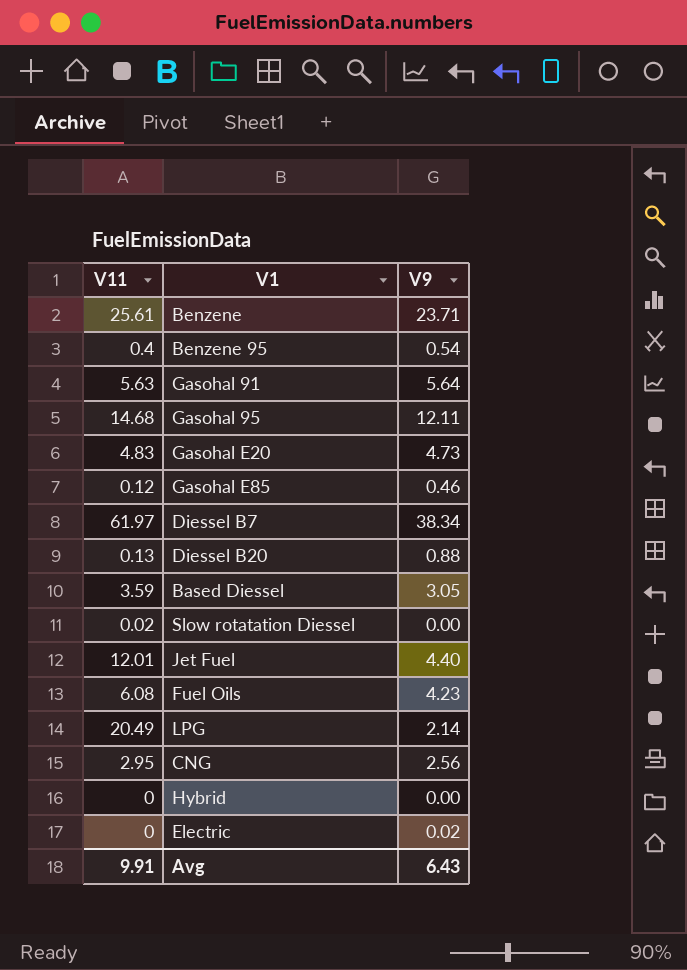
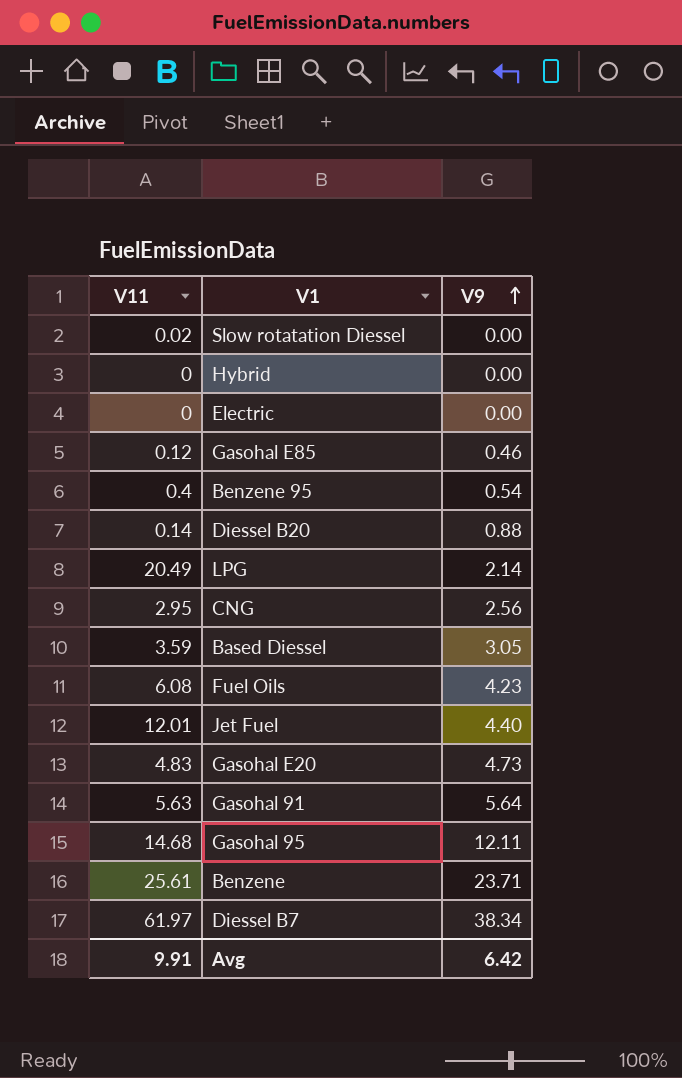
row order: none -> V9 ascending
Electric | V9: 0.02 -> 0.00
Diessel B20 | V11: 0.13 -> 0.14
Avg | V9: 6.43 -> 6.42

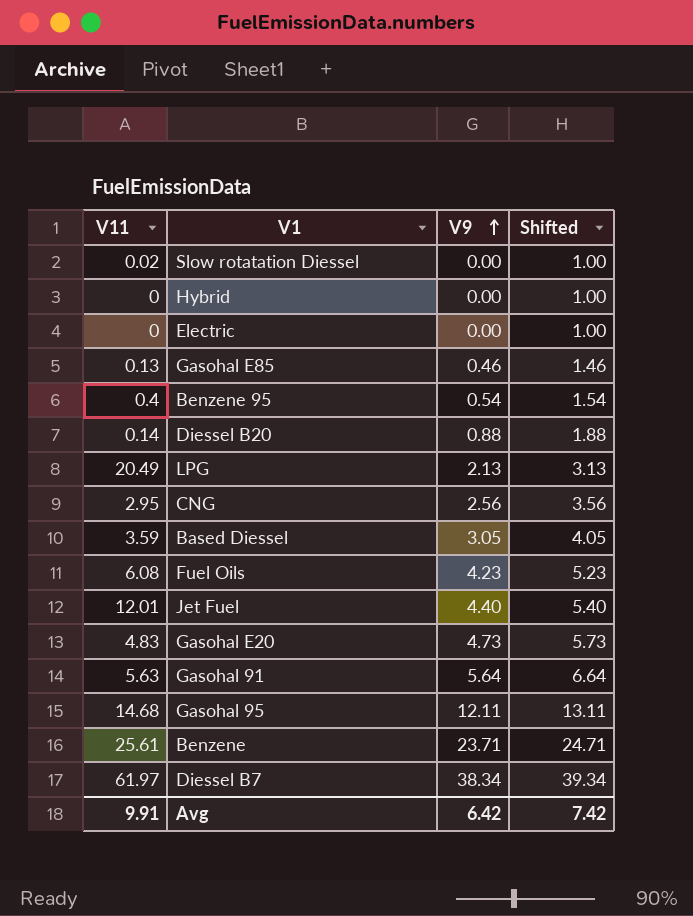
column Shifted | formula: none -> [V9] + 1
Gasohal E85 | V11: 0.12 -> 0.13
LPG | V9: 2.14 -> 2.13

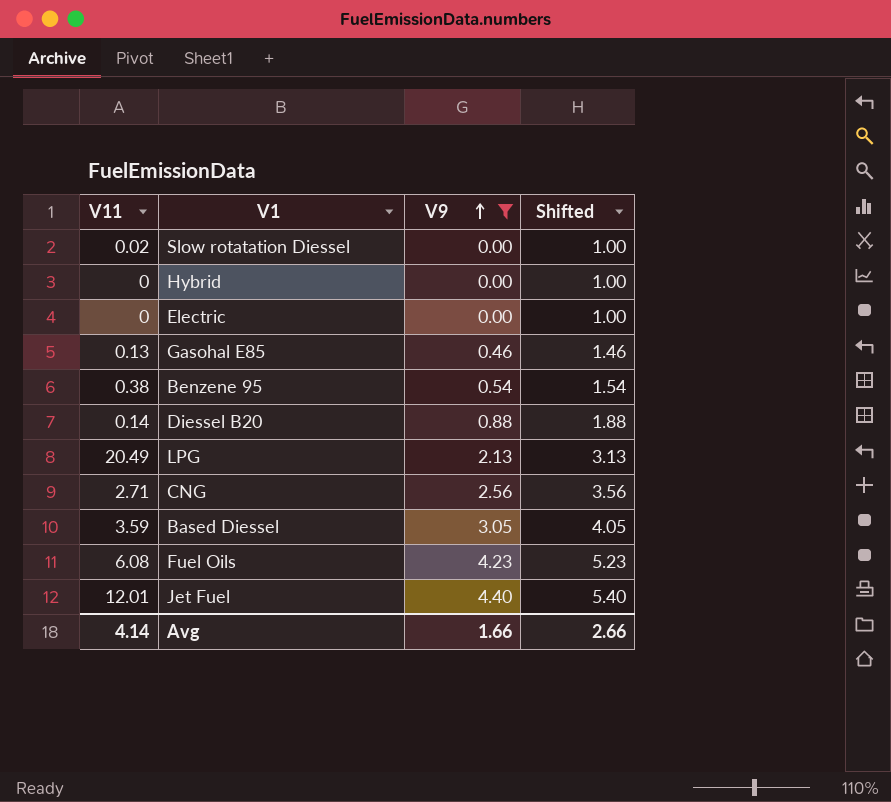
filter: none -> V9 <= 4.40
Benzene 95 | V11: 0.4 -> 0.38
CNG | V11: 2.95 -> 2.71
Avg | V11: 9.91 -> 4.14
Avg | V9: 6.42 -> 1.66
Avg | Shifted: 7.42 -> 2.66

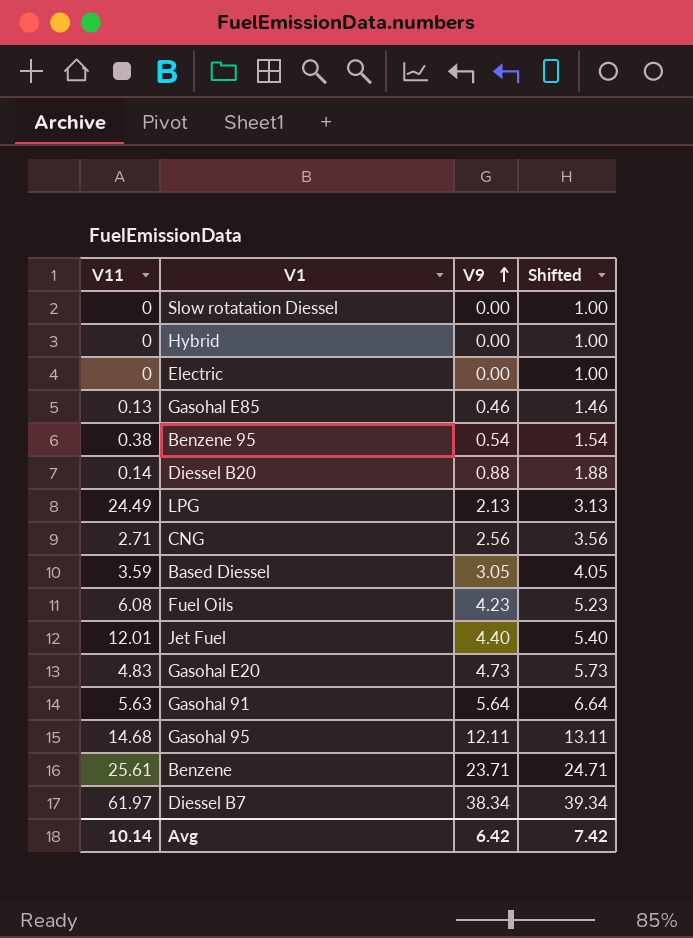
filter: V9 <= 4.40 -> none
Slow rotatation Diessel | V11: 0.02 -> 0
LPG | V11: 20.49 -> 24.49
Avg | V11: 4.14 -> 10.14
Avg | V9: 1.66 -> 6.42
Avg | Shifted: 2.66 -> 7.42

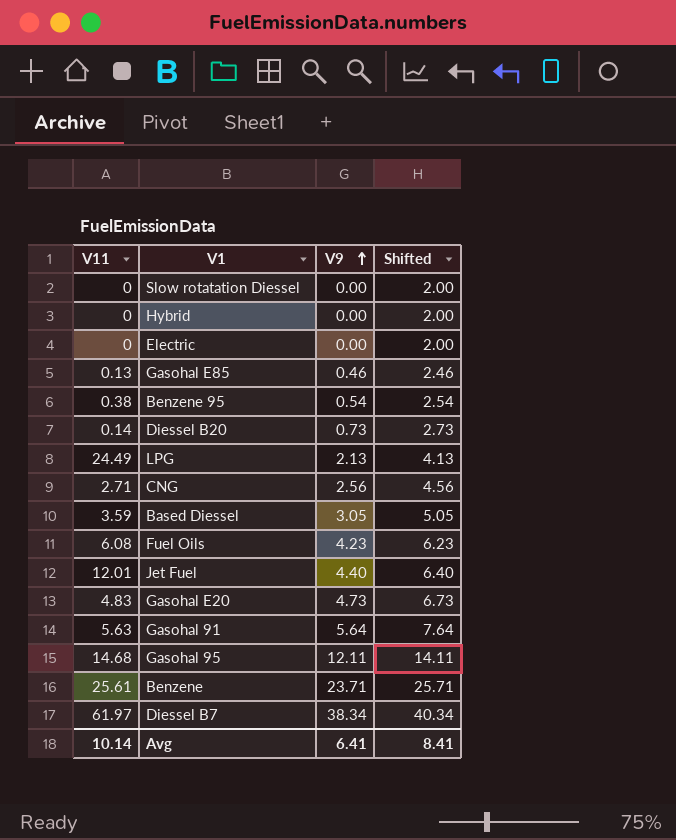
column Shifted | formula: [V9] + 1 -> [V9] + 2
Diessel B20 | V9: 0.88 -> 0.73
Avg | V9: 6.42 -> 6.41
Avg | Shifted: 7.42 -> 8.41

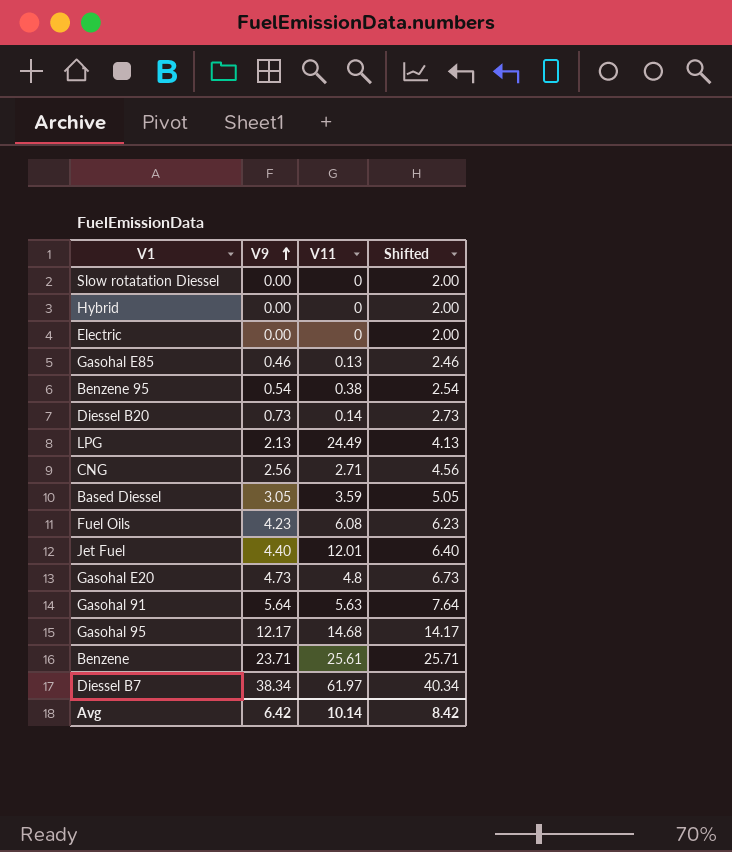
column V11 | position: 1 -> 3
Gasohal E20 | V11: 4.83 -> 4.8
Gasohal 95 | V9: 12.11 -> 12.17
Gasohal 95 | Shifted: 14.11 -> 14.17
Avg | V9: 6.41 -> 6.42
Avg | Shifted: 8.41 -> 8.42

